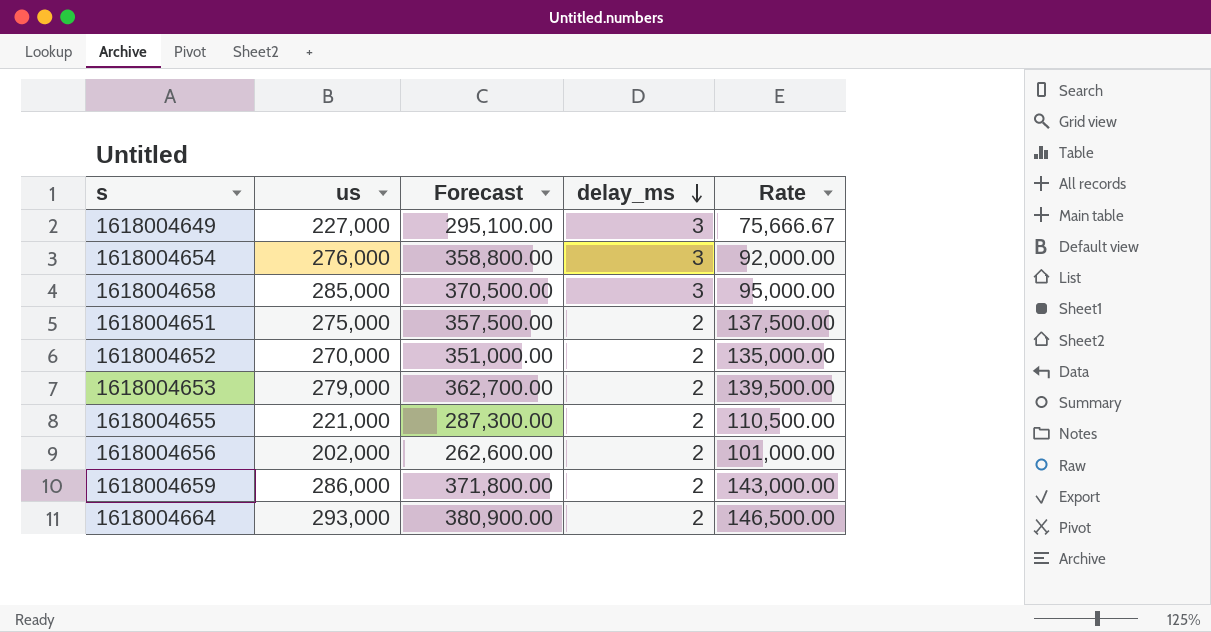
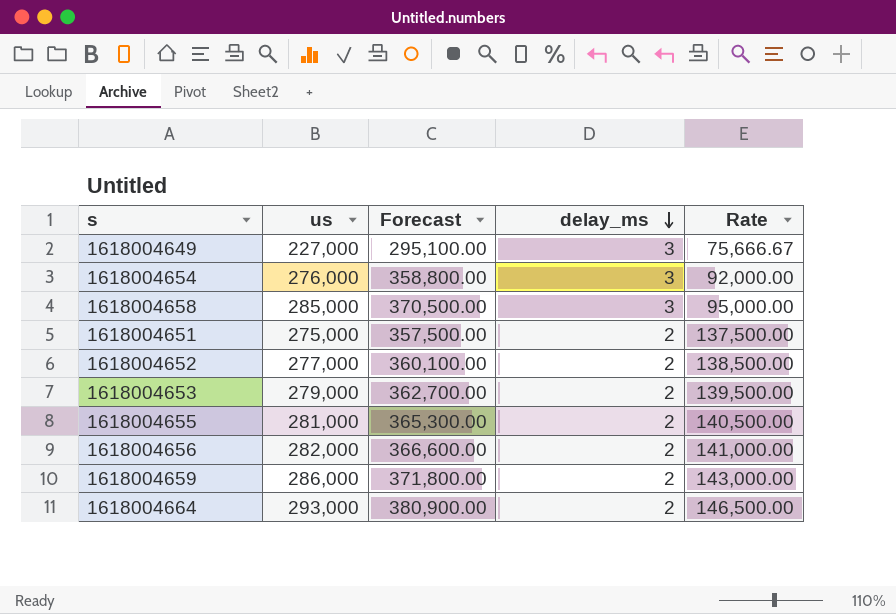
1618004652 | us: 270,000 -> 277,000
1618004652 | Forecast: 351,000.00 -> 360,100.00
1618004652 | Rate: 135,000.00 -> 138,500.00
1618004655 | us: 221,000 -> 281,000
1618004655 | Forecast: 287,300.00 -> 365,300.00
1618004655 | Rate: 110,500.00 -> 140,500.00
1618004656 | us: 202,000 -> 282,000
1618004656 | Forecast: 262,600.00 -> 366,600.00
1618004656 | Rate: 101,000.00 -> 141,000.00

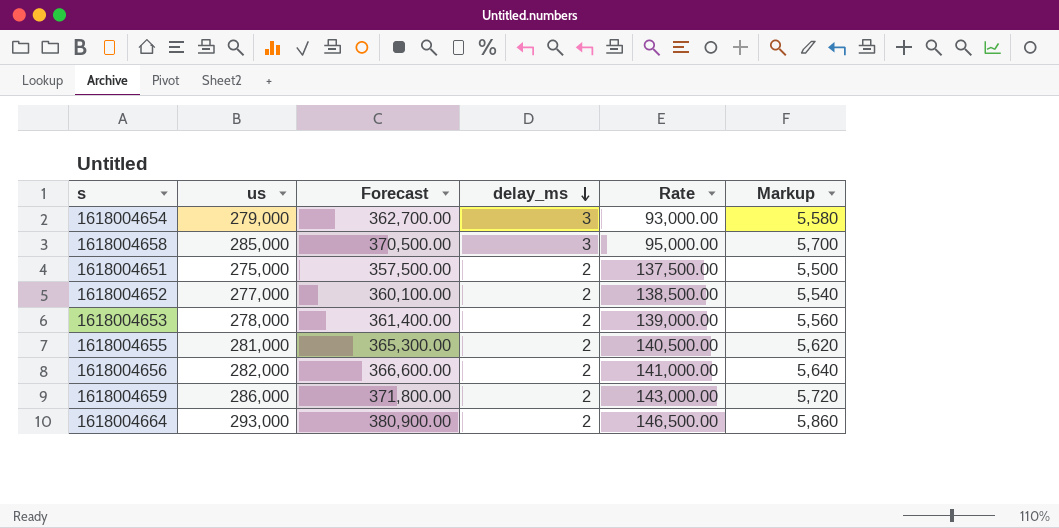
column Markup | formula: none -> [us] * 0.02
row 1618004649: 227,000 | 295,100.00 | 3 | 75,666.67 -> none
1618004654 | us: 276,000 -> 279,000
1618004654 | Forecast: 358,800.00 -> 362,700.00
1618004654 | Rate: 92,000.00 -> 93,000.00
1618004653 | us: 279,000 -> 278,000
1618004653 | Forecast: 362,700.00 -> 361,400.00
1618004653 | Rate: 139,500.00 -> 139,000.00

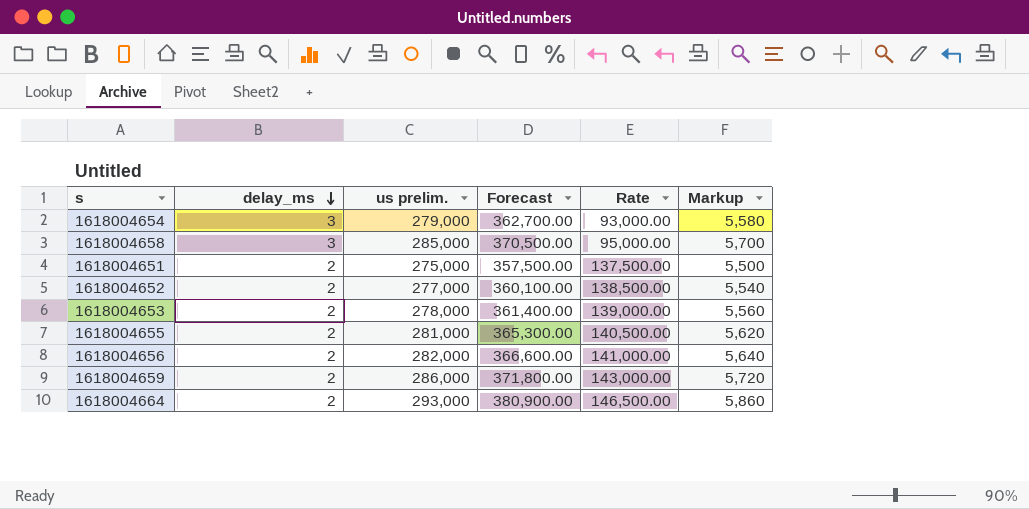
column delay_ms | position: 4 -> 2
column name: us -> us prelim.

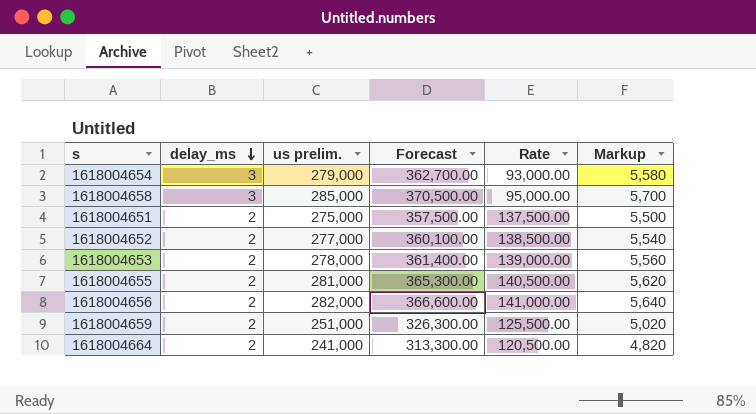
1618004659 | us prelim.: 286,000 -> 251,000
1618004659 | Forecast: 371,800.00 -> 326,300.00
1618004659 | Rate: 143,000.00 -> 125,500.00
1618004659 | Markup: 5,720 -> 5,020
1618004664 | us prelim.: 293,000 -> 241,000
1618004664 | Forecast: 380,900.00 -> 313,300.00
1618004664 | Rate: 146,500.00 -> 120,500.00
1618004664 | Markup: 5,860 -> 4,820

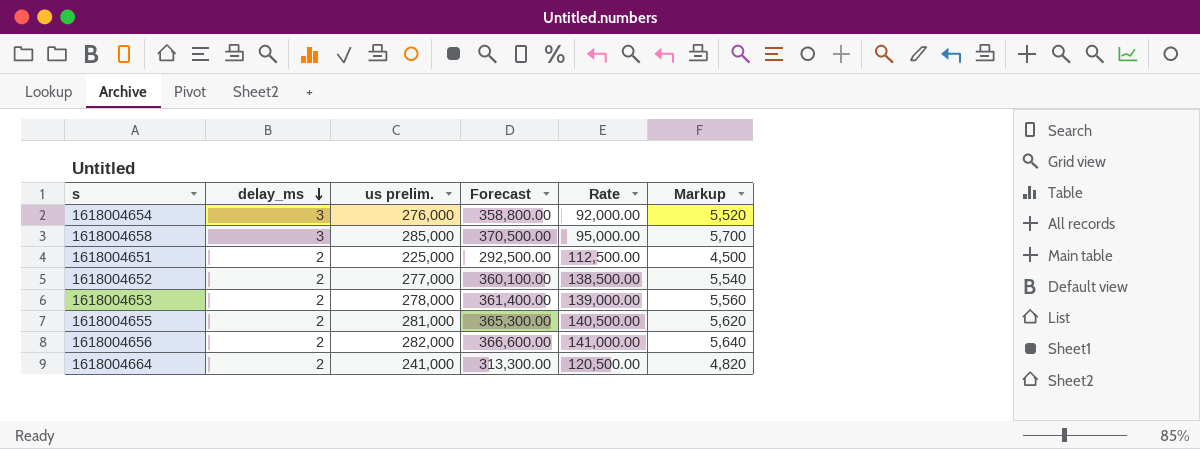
row 1618004659: 2 | 251,000 | 326,300.00 | 125,500.00 | 5,020 -> none
1618004654 | us prelim.: 279,000 -> 276,000
1618004654 | Forecast: 362,700.00 -> 358,800.00
1618004654 | Rate: 93,000.00 -> 92,000.00
1618004654 | Markup: 5,580 -> 5,520
1618004651 | us prelim.: 275,000 -> 225,000
1618004651 | Forecast: 357,500.00 -> 292,500.00
1618004651 | Rate: 137,500.00 -> 112,500.00
1618004651 | Markup: 5,500 -> 4,500

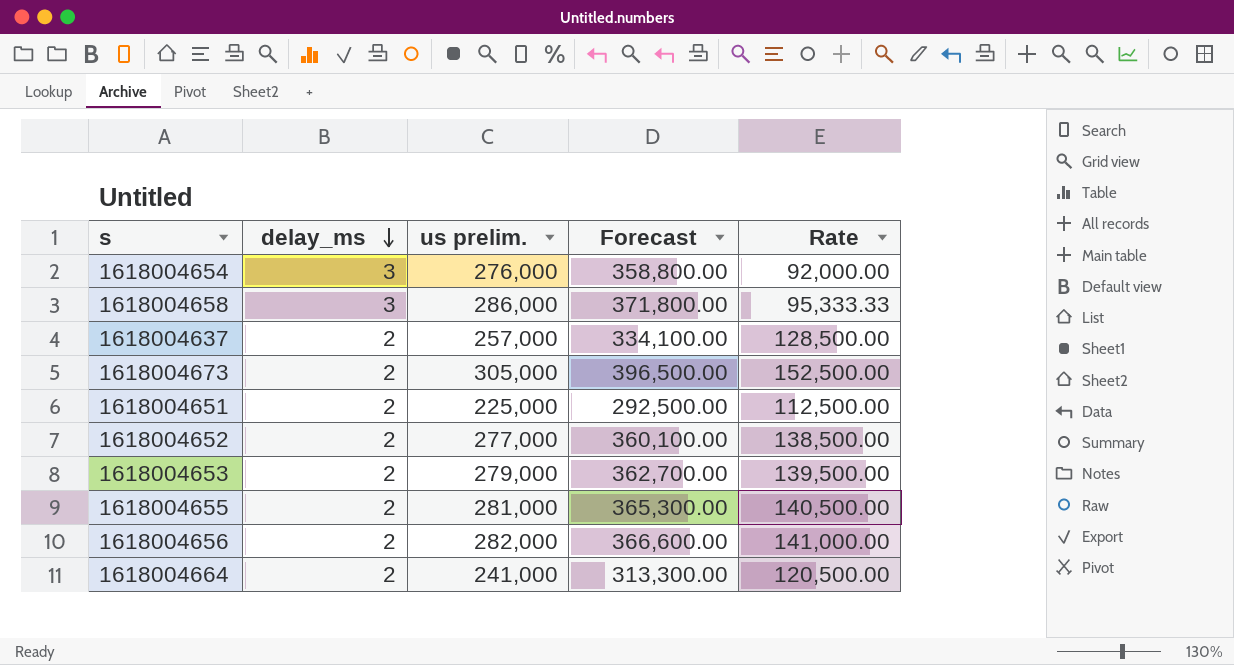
column Markup | formula: [us prelim.] * 0.02 -> none
1618004658 | us prelim.: 285,000 -> 286,000
1618004658 | Forecast: 370,500.00 -> 371,800.00
1618004658 | Rate: 95,000.00 -> 95,333.33
row 1618004637: none -> 2 | 257,000 | 334,100.00 | 128,500.00
row 1618004673: none -> 2 | 305,000 | 396,500.00 | 152,500.00
1618004653 | us prelim.: 278,000 -> 279,000
1618004653 | Forecast: 361,400.00 -> 362,700.00
1618004653 | Rate: 139,000.00 -> 139,500.00

